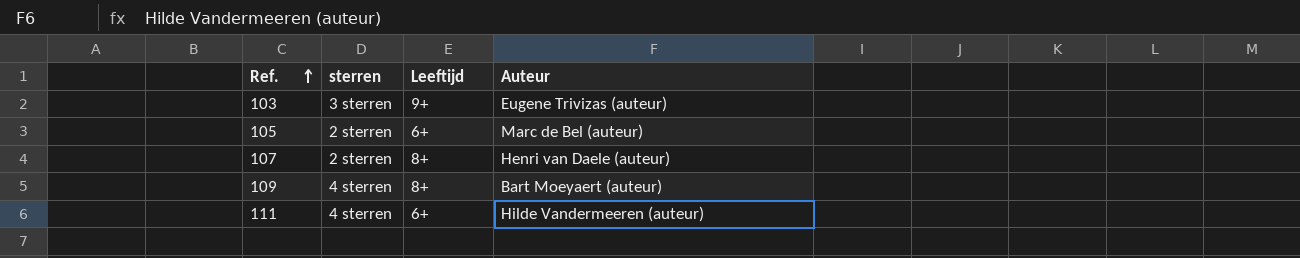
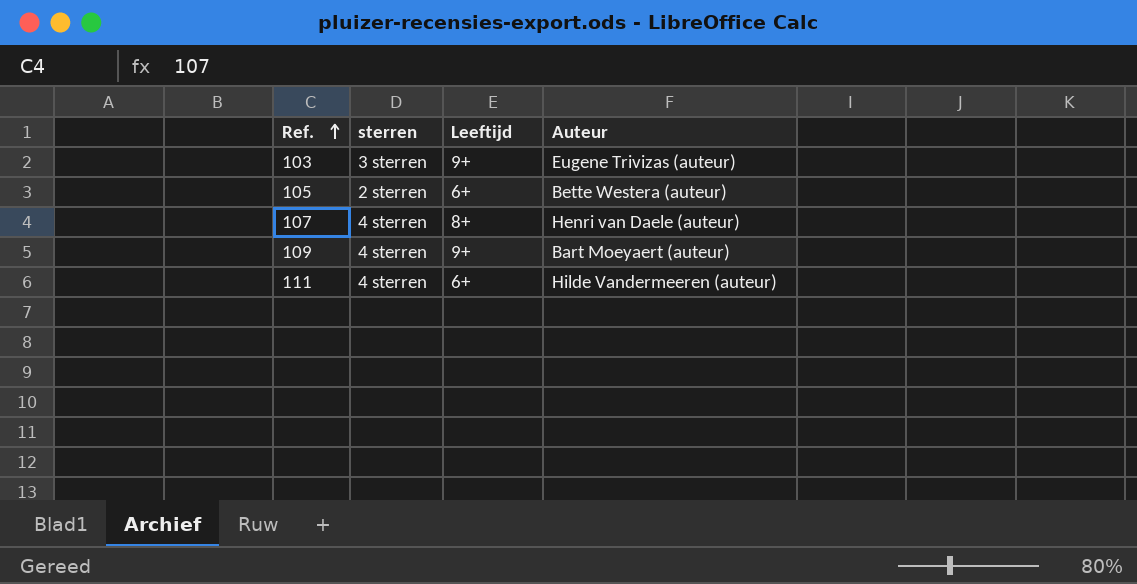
105 | Auteur: Marc de Bel (auteur) -> Bette Westera (auteur)
107 | sterren: 2 sterren -> 4 sterren
109 | Leeftijd: 8+ -> 9+

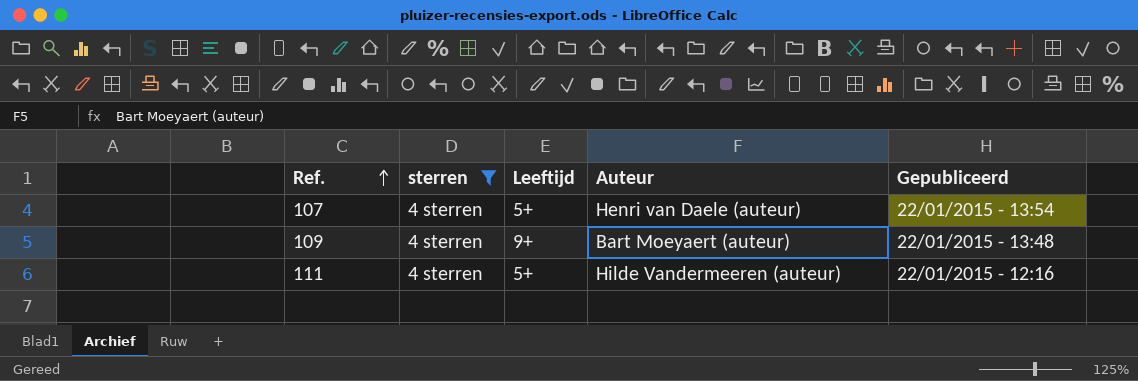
filter: none -> sterren = 4 sterren
column Gepubliceerd | position: none -> 5
107 | Leeftijd: 8+ -> 5+
111 | Leeftijd: 6+ -> 5+

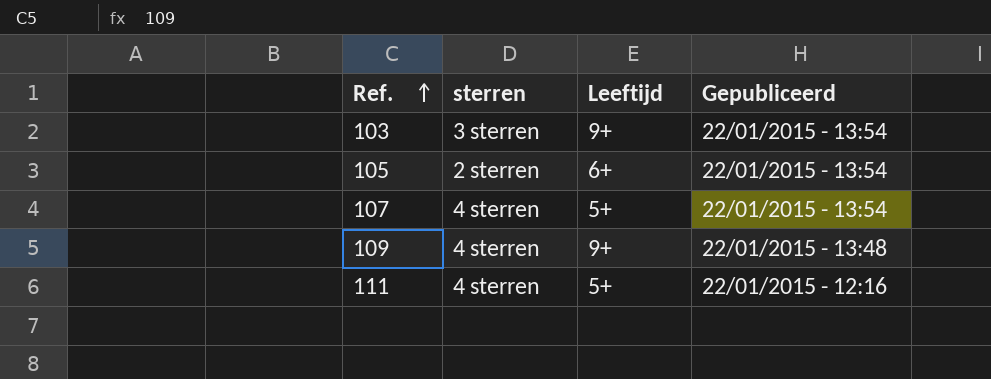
filter: sterren = 4 sterren -> none
column Auteur | position: 4 -> none

